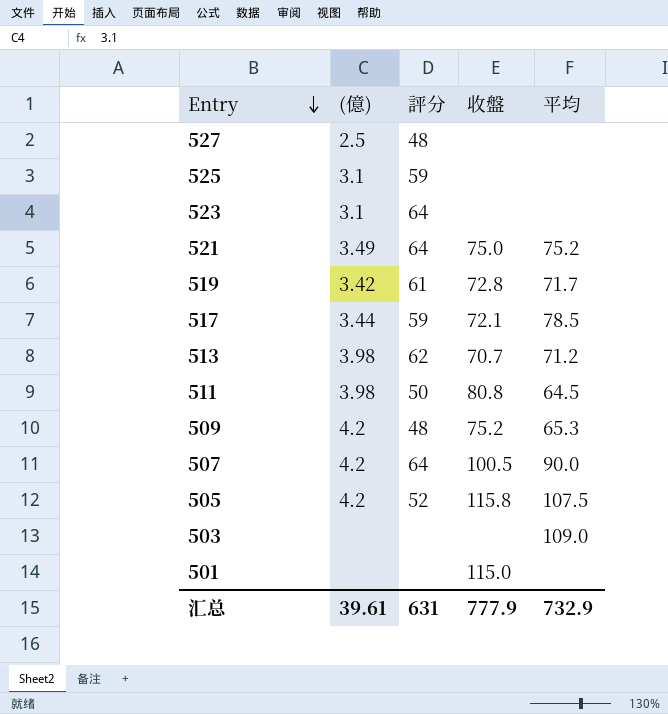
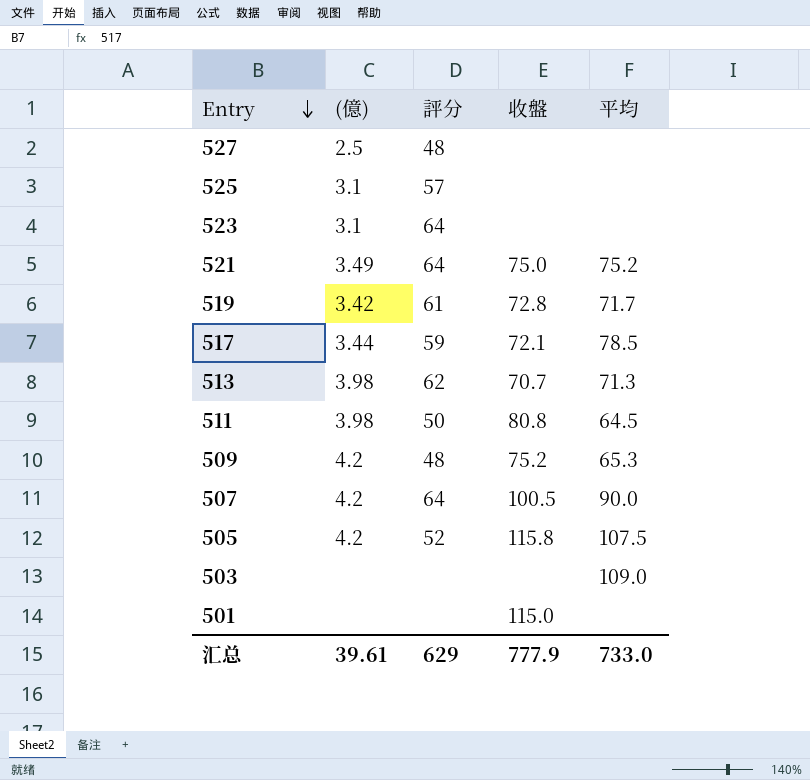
525 | 評分: 59 -> 57
513 | 平均: 71.2 -> 71.3
汇总 | 評分: 631 -> 629
汇总 | 平均: 732.9 -> 733.0

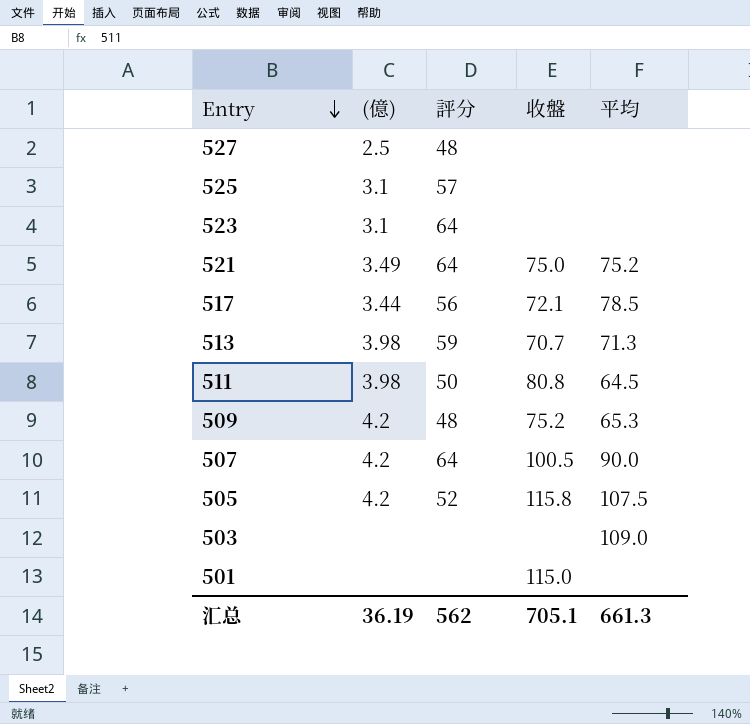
row 519: 3.42 | 61 | 72.8 | 71.7 -> none
517 | 評分: 59 -> 56
513 | 評分: 62 -> 59
汇总 | (億): 39.61 -> 36.19
汇总 | 評分: 629 -> 562
汇总 | 收盤: 777.9 -> 705.1
汇总 | 平均: 733.0 -> 661.3

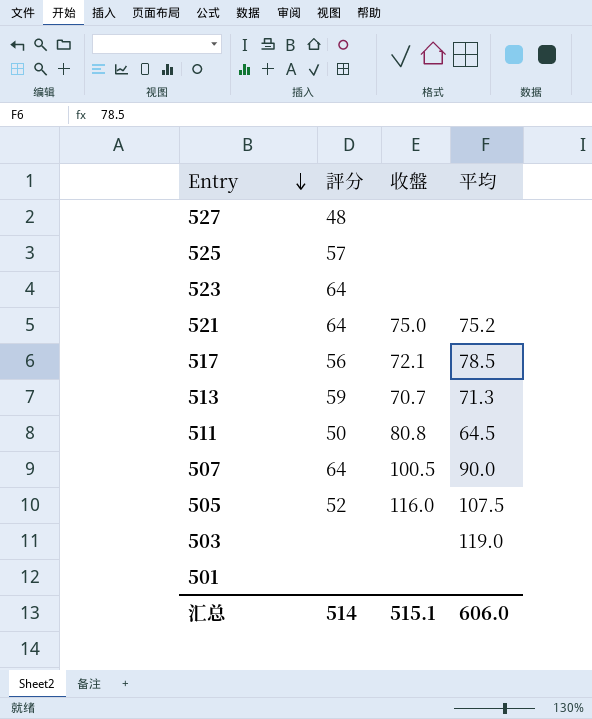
column (億) | position: 2 -> none
row 509: 4.2 | 48 | 75.2 | 65.3 -> none
505 | 收盤: 115.8 -> 116.0
503 | 平均: 109.0 -> 119.0
501 | 收盤: 115.0 -> none
汇总 | 評分: 562 -> 514
汇总 | 收盤: 705.1 -> 515.1
汇总 | 平均: 661.3 -> 606.0

